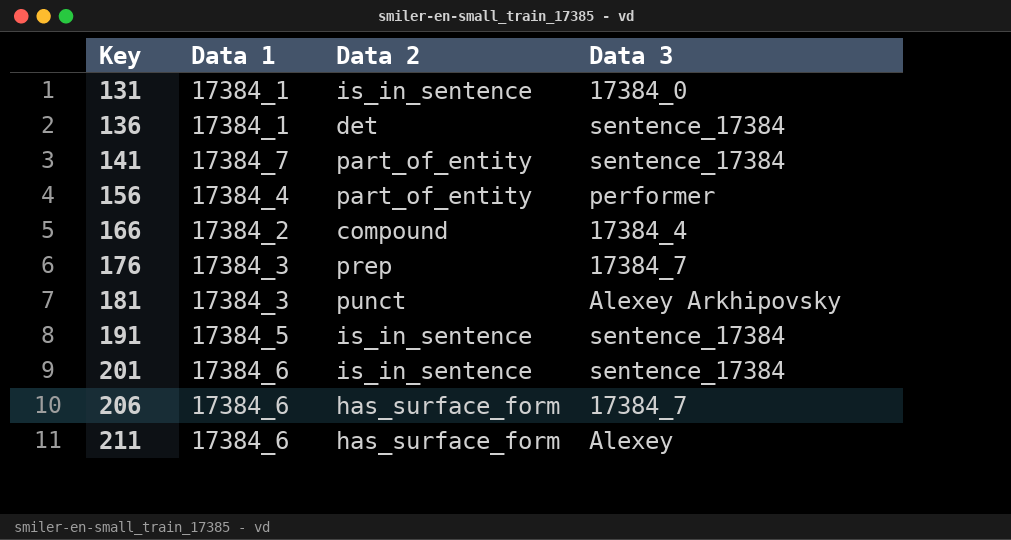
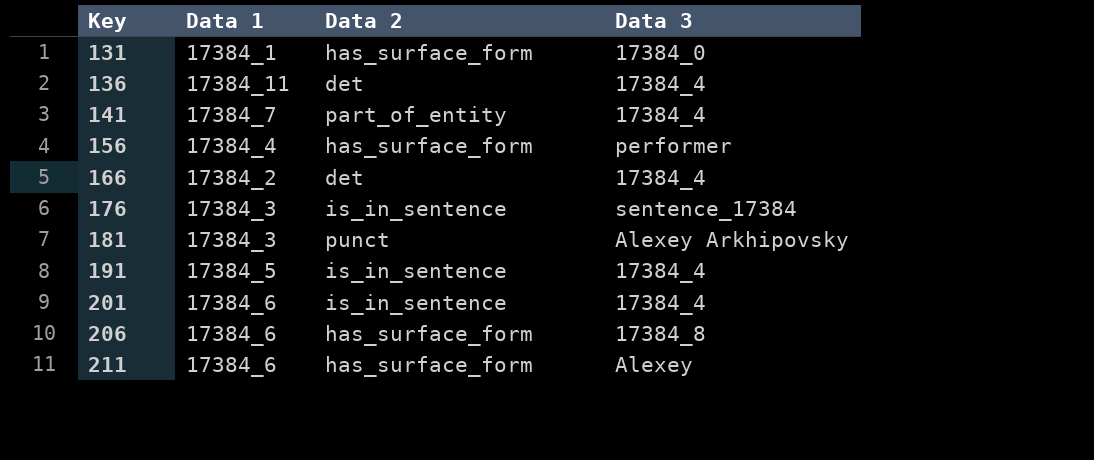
131 | Data 2: is_in_sentence -> has_surface_form
136 | Data 1: 17384_1 -> 17384_11
136 | Data 3: sentence_17384 -> 17384_4
141 | Data 3: sentence_17384 -> 17384_4
156 | Data 2: part_of_entity -> has_surface_form
166 | Data 2: compound -> det
176 | Data 2: prep -> is_in_sentence
176 | Data 3: 17384_7 -> sentence_17384
191 | Data 3: sentence_17384 -> 17384_4
201 | Data 3: sentence_17384 -> 17384_4
206 | Data 3: 17384_7 -> 17384_8

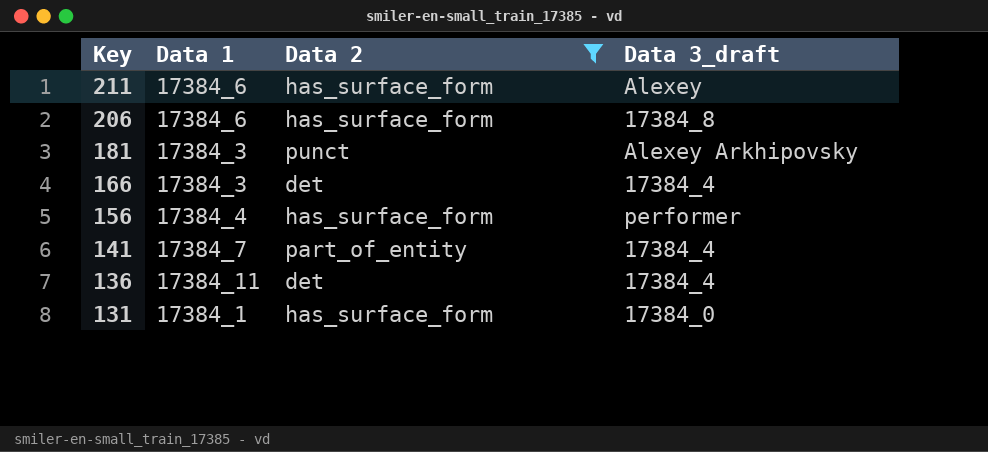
filter: none -> Data 2 != is_in_sentence
row order: Key ascending -> Key descending
column name: Data 3 -> Data 3_draft
166 | Data 1: 17384_2 -> 17384_3

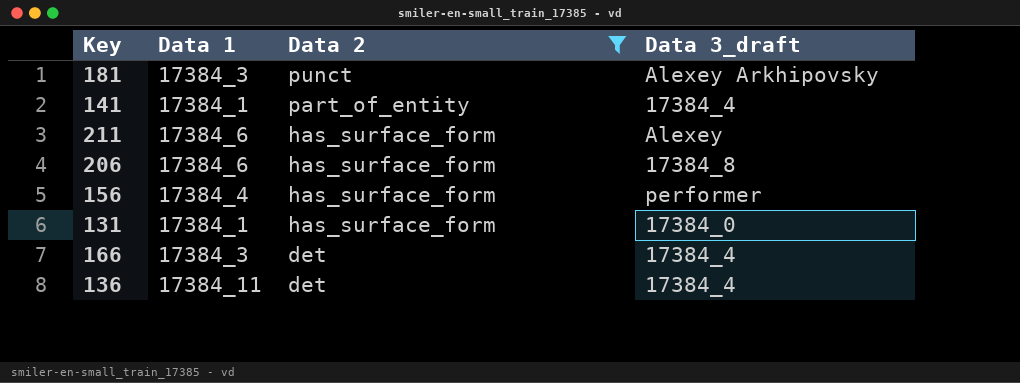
row order: Key descending -> Data 2 descending
141 | Data 1: 17384_7 -> 17384_1

